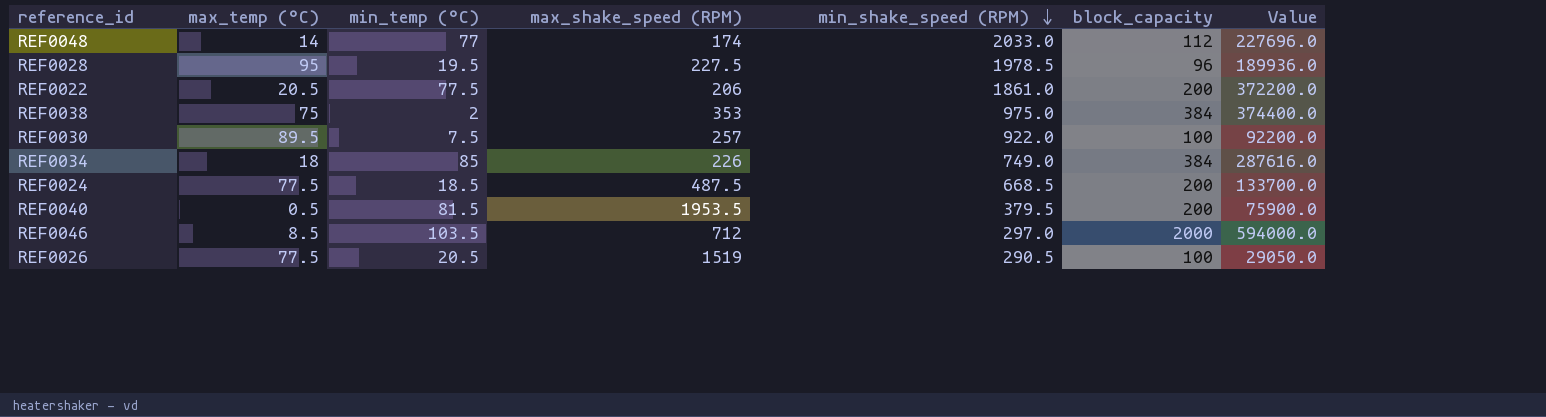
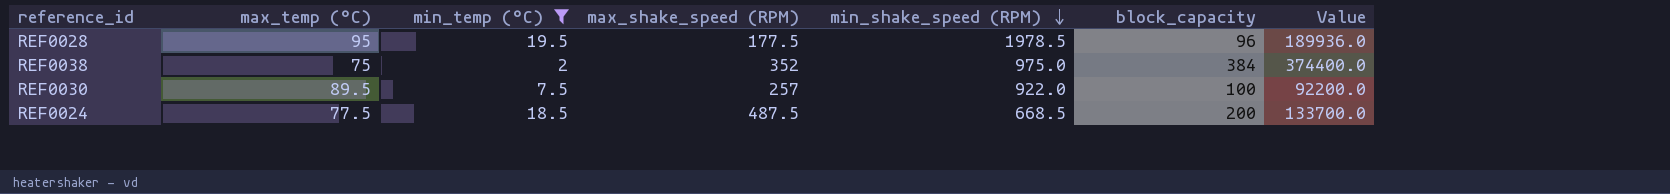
filter: none -> min_temp (°C) <= 19.5
REF0028 | max_shake_speed (RPM): 227.5 -> 177.5
REF0038 | max_shake_speed (RPM): 353 -> 352

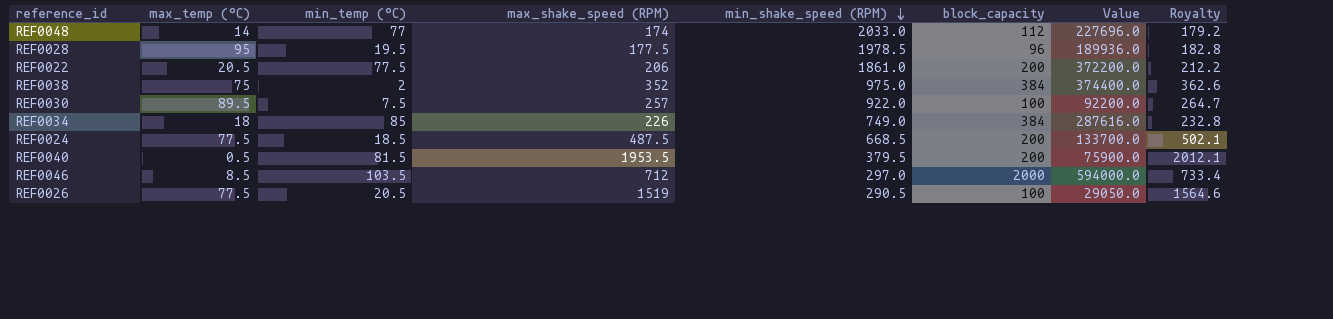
filter: min_temp (°C) <= 19.5 -> none
column Royalty | formula: none -> [max_shake_speed (RPM)] * 1.03

